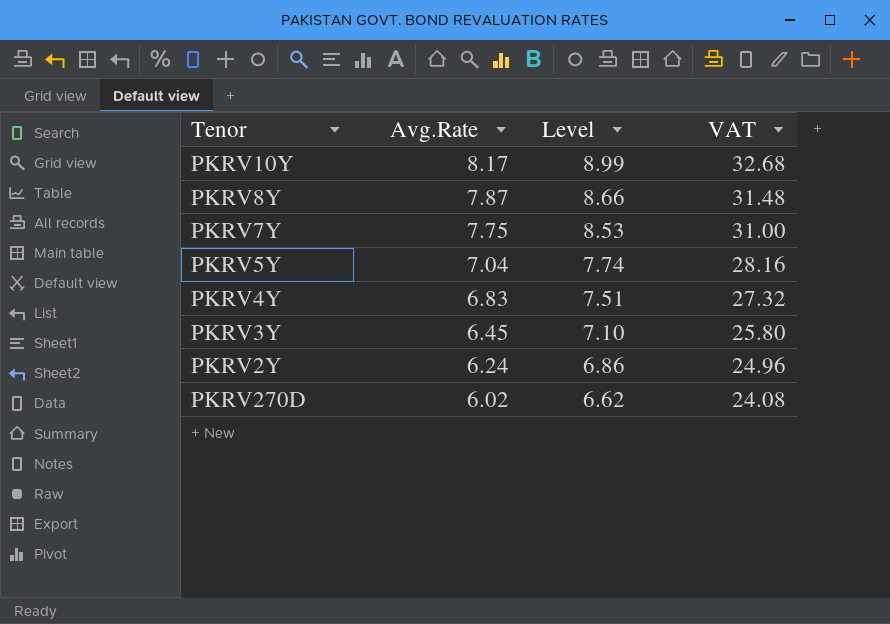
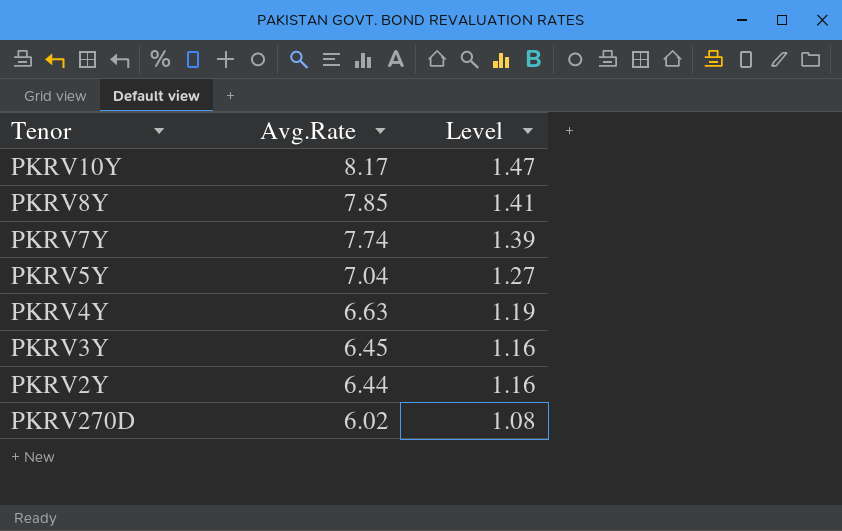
column VAT | formula: [Avg.Rate] * 4 -> none
column Level | formula: [Avg.Rate] * 1.1 -> [Avg.Rate] * 0.18
PKRV8Y | Avg.Rate: 7.87 -> 7.85
PKRV7Y | Avg.Rate: 7.75 -> 7.74
PKRV4Y | Avg.Rate: 6.83 -> 6.63
PKRV2Y | Avg.Rate: 6.24 -> 6.44

